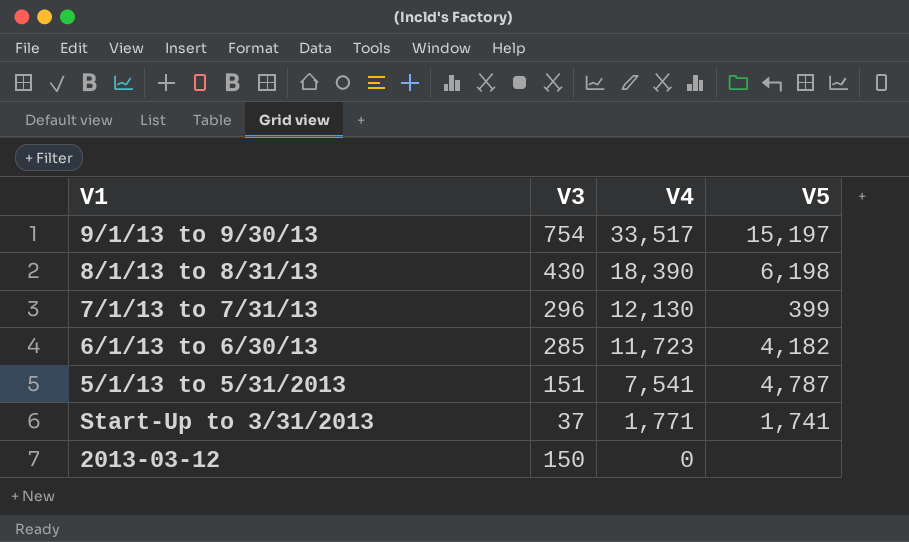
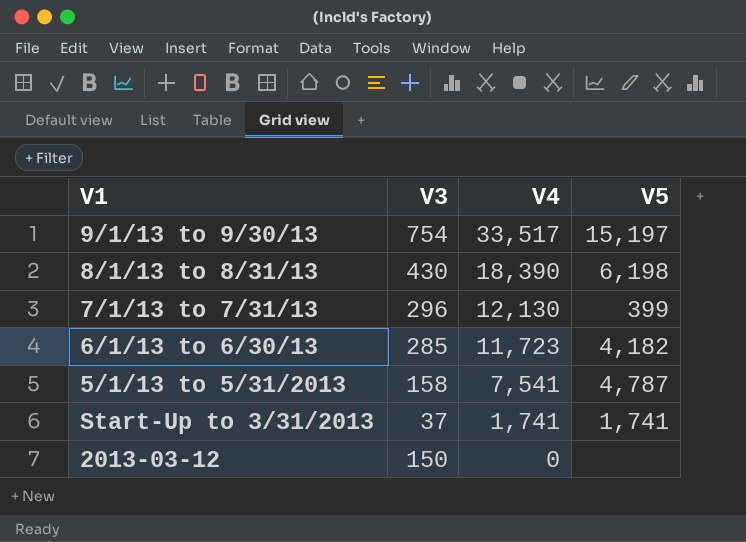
5/1/13 to 5/31/2013 | V3: 151 -> 158
Start-Up to 3/31/2013 | V4: 1,771 -> 1,741

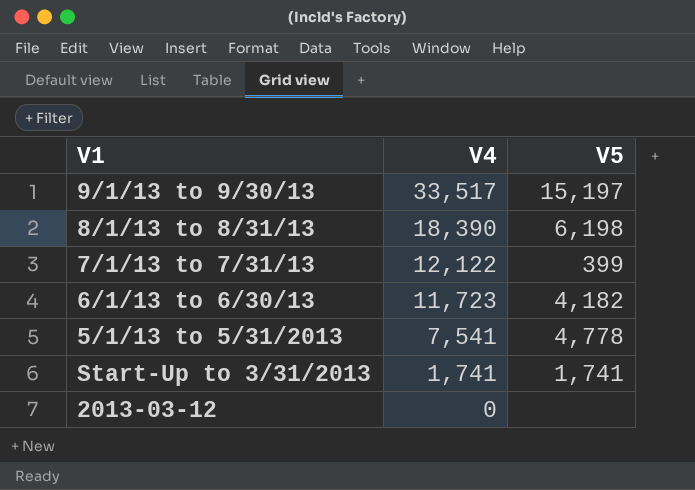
column V3 | position: 2 -> none
7/1/13 to 7/31/13 | V4: 12,130 -> 12,122
5/1/13 to 5/31/2013 | V5: 4,787 -> 4,778

